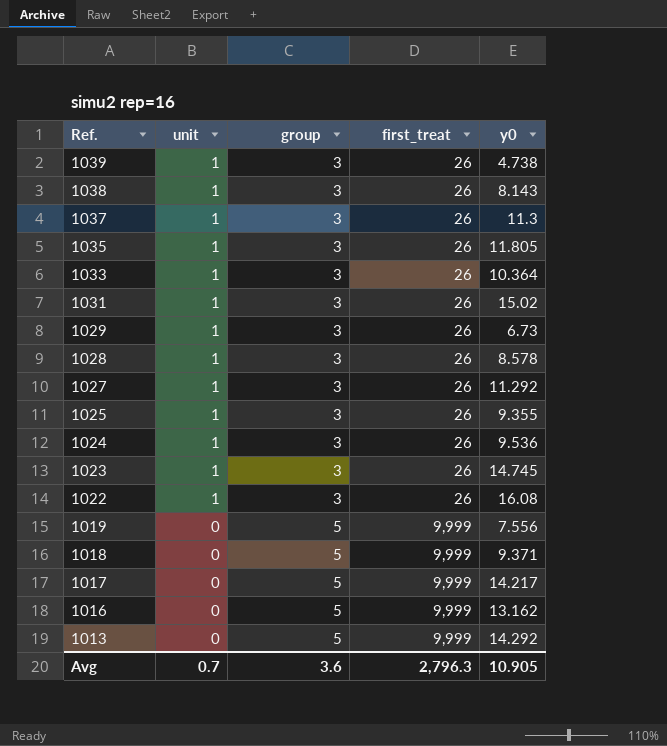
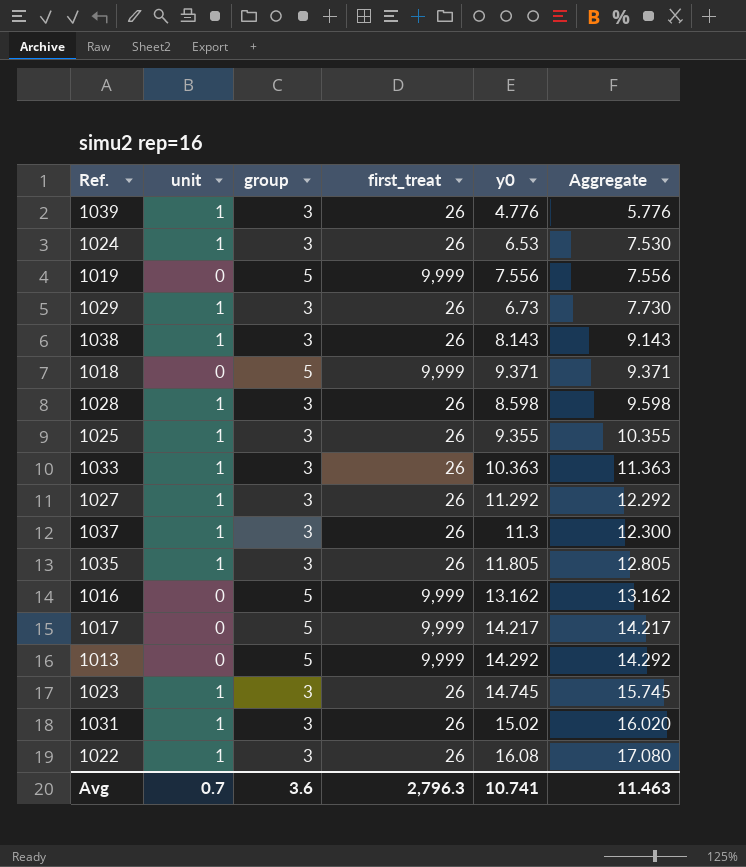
row order: Ref. descending -> Aggregate ascending
column Aggregate | formula: none -> [unit] + [y0]
1039 | y0: 4.738 -> 4.776
1024 | y0: 9.536 -> 6.53
1028 | y0: 8.578 -> 8.598
1033 | y0: 10.364 -> 10.363
Avg | y0: 10.905 -> 10.741

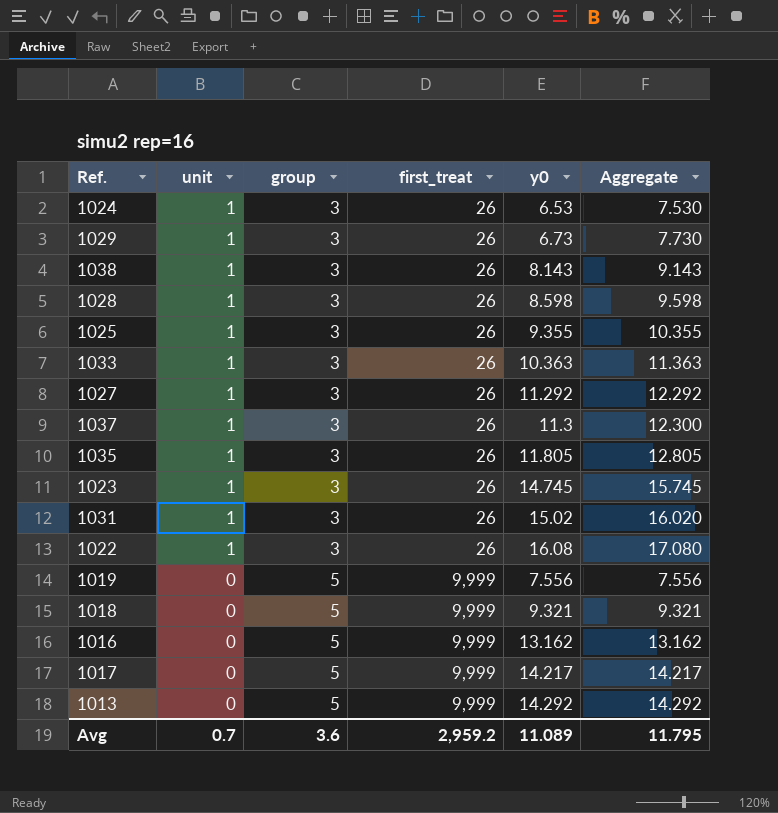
row order: Aggregate ascending -> unit descending
row 1039: 1 | 3 | 26 | 4.776 | 5.776 -> none
1018 | y0: 9.371 -> 9.321
1018 | Aggregate: 9.371 -> 9.321
Avg | first_treat: 2,796.3 -> 2,959.2
Avg | y0: 10.741 -> 11.089
Avg | Aggregate: 11.463 -> 11.795

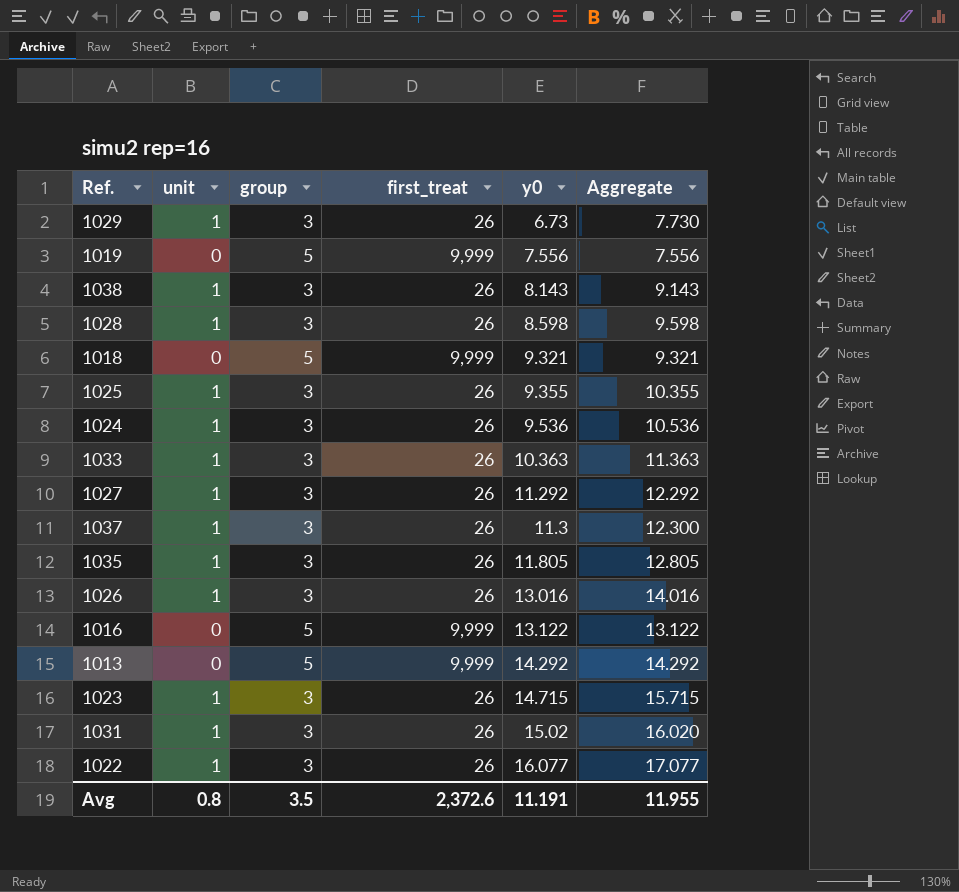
row order: unit descending -> y0 ascending
row 1017: 0 | 5 | 9,999 | 14.217 | 14.217 -> none
1024 | y0: 6.53 -> 9.536
1024 | Aggregate: 7.530 -> 10.536
row 1026: none -> 1 | 3 | 26 | 13.016 | 14.016
1016 | y0: 13.162 -> 13.122
1016 | Aggregate: 13.162 -> 13.122
1023 | y0: 14.745 -> 14.715
1023 | Aggregate: 15.745 -> 15.715
1022 | y0: 16.08 -> 16.077
1022 | Aggregate: 17.080 -> 17.077
Avg | unit: 0.7 -> 0.8
Avg | group: 3.6 -> 3.5
Avg | first_treat: 2,959.2 -> 2,372.6
Avg | y0: 11.089 -> 11.191
Avg | Aggregate: 11.795 -> 11.955

